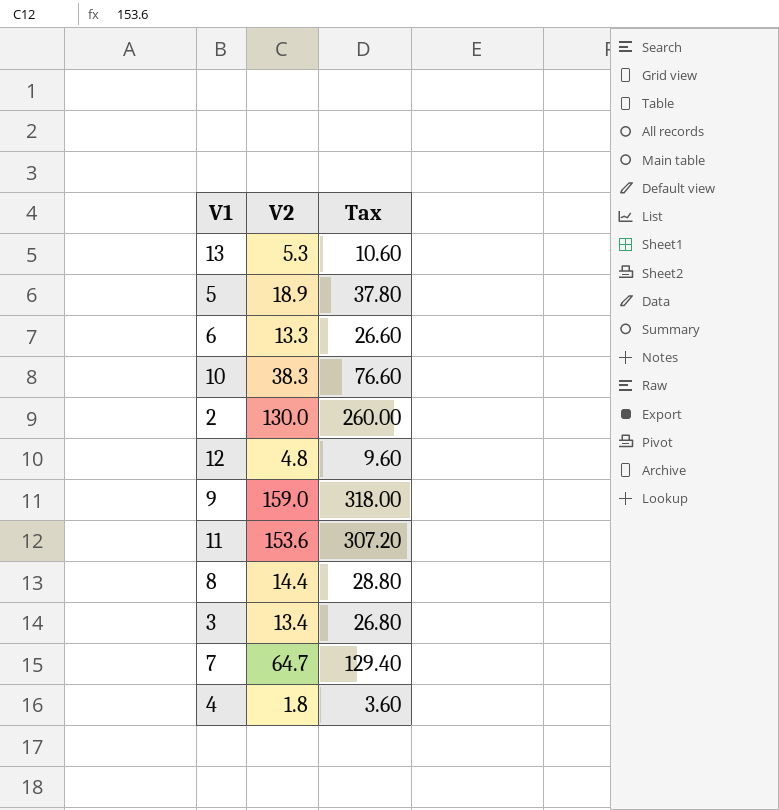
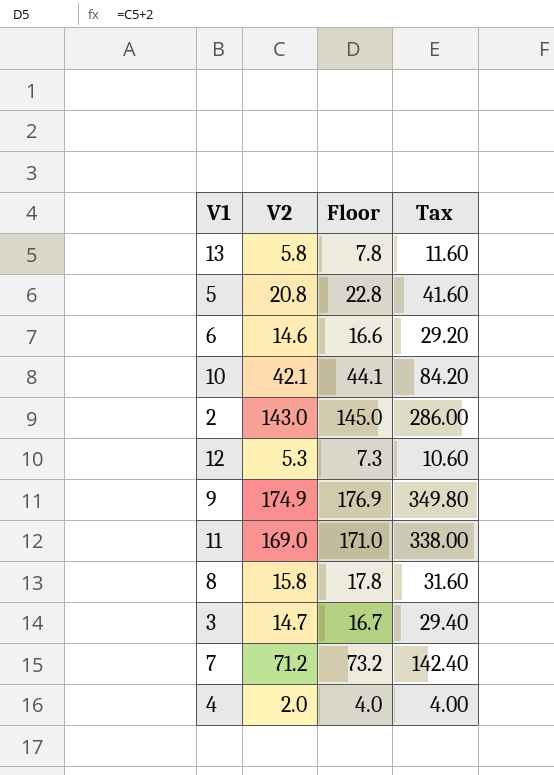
column Floor | formula: none -> [V2] + 2
13 | V2: 5.3 -> 5.8
13 | Tax: 10.60 -> 11.60
5 | V2: 18.9 -> 20.8
5 | Tax: 37.80 -> 41.60
6 | V2: 13.3 -> 14.6
6 | Tax: 26.60 -> 29.20
10 | V2: 38.3 -> 42.1
10 | Tax: 76.60 -> 84.20
2 | V2: 130.0 -> 143.0
2 | Tax: 260.00 -> 286.00
12 | V2: 4.8 -> 5.3
12 | Tax: 9.60 -> 10.60
9 | V2: 159.0 -> 174.9
9 | Tax: 318.00 -> 349.80
11 | V2: 153.6 -> 169.0
11 | Tax: 307.20 -> 338.00
8 | V2: 14.4 -> 15.8
8 | Tax: 28.80 -> 31.60
3 | V2: 13.4 -> 14.7
3 | Tax: 26.80 -> 29.40
7 | V2: 64.7 -> 71.2
7 | Tax: 129.40 -> 142.40
4 | V2: 1.8 -> 2.0
4 | Tax: 3.60 -> 4.00

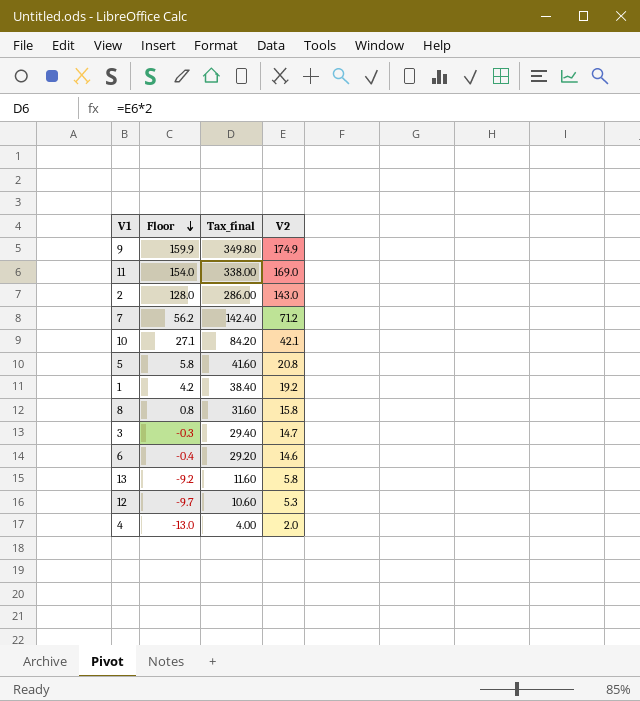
row order: none -> Floor descending
column Floor | formula: [V2] + 2 -> [V2] - 15
column name: Tax -> Tax_final
column V2 | position: 2 -> 4
row 1: none -> 4.2 | 38.40 | 19.2

